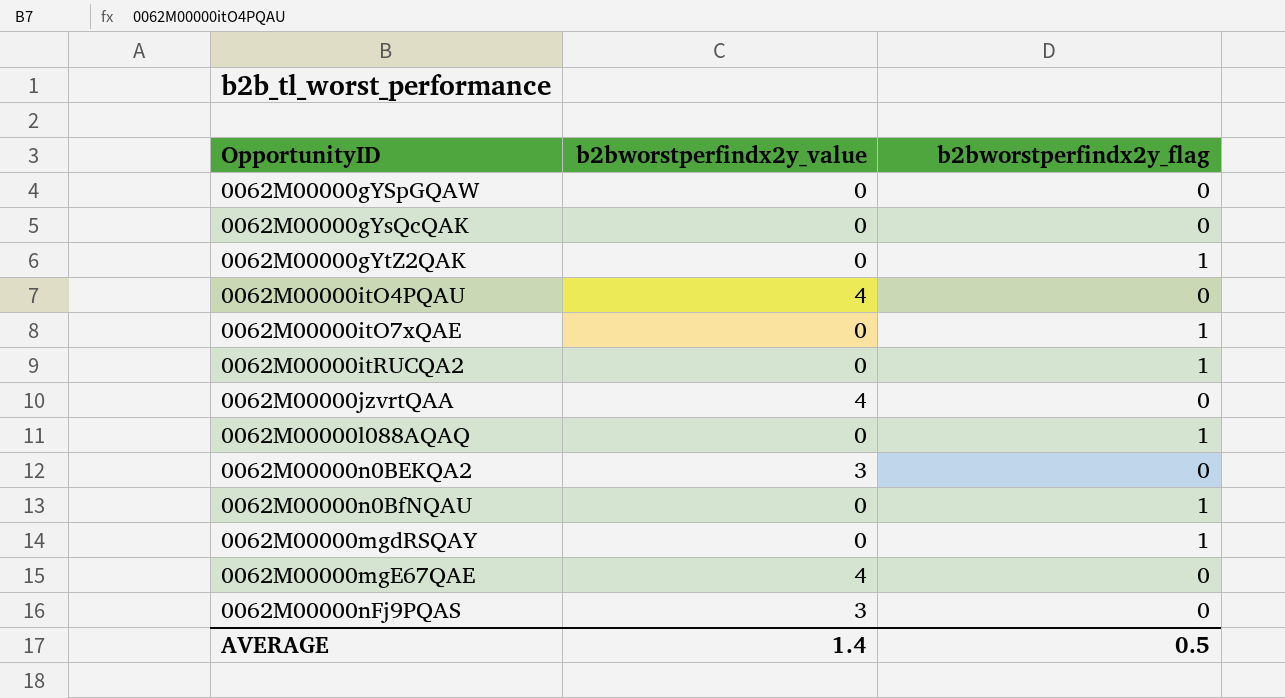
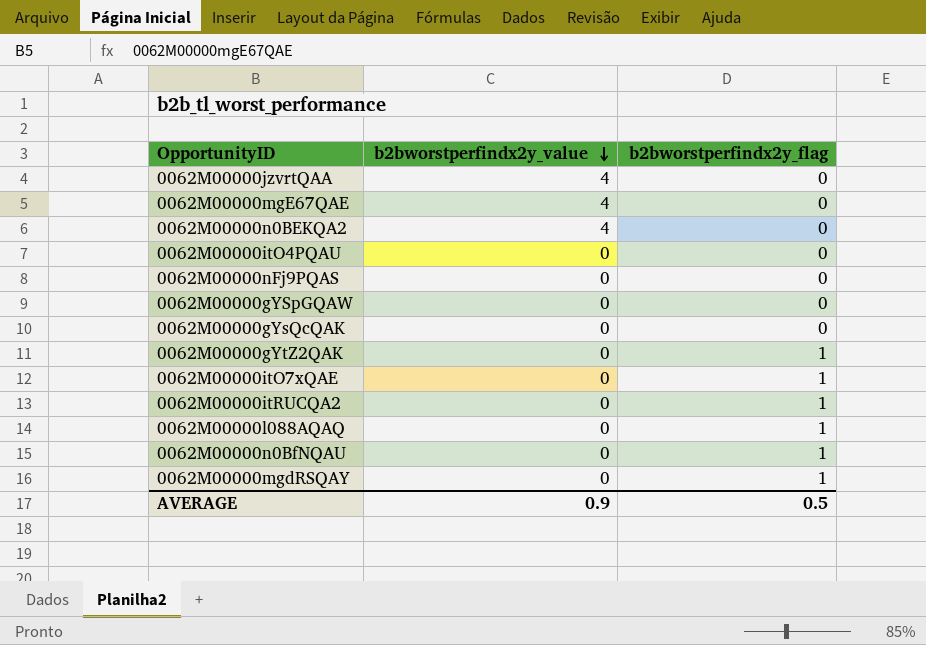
row order: none -> b2bworstperfindx2y_value descending
0062M00000n0BEKQA2 | b2bworstperfindx2y_value: 3 -> 4
0062M00000itO4PQAU | b2bworstperfindx2y_value: 4 -> 0
0062M00000nFj9PQAS | b2bworstperfindx2y_value: 3 -> 0
AVERAGE | b2bworstperfindx2y_value: 1.4 -> 0.9

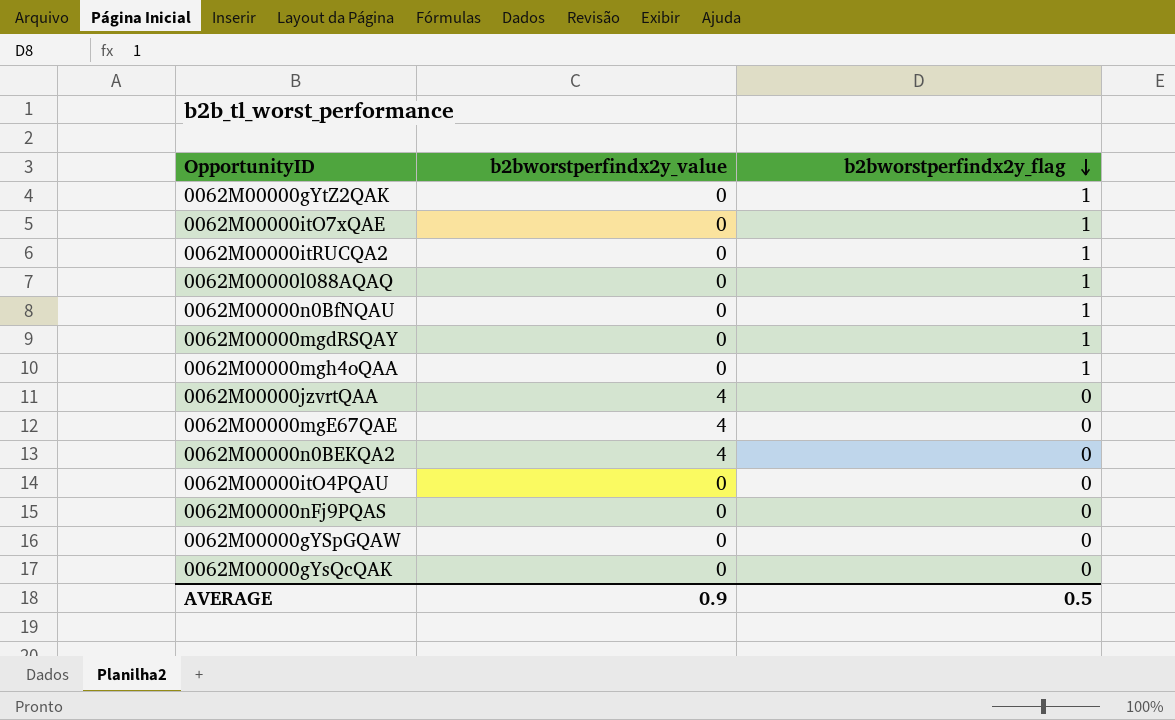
row order: b2bworstperfindx2y_value descending -> b2bworstperfindx2y_flag descending
row 0062M00000mgh4oQAA: none -> 0 | 1

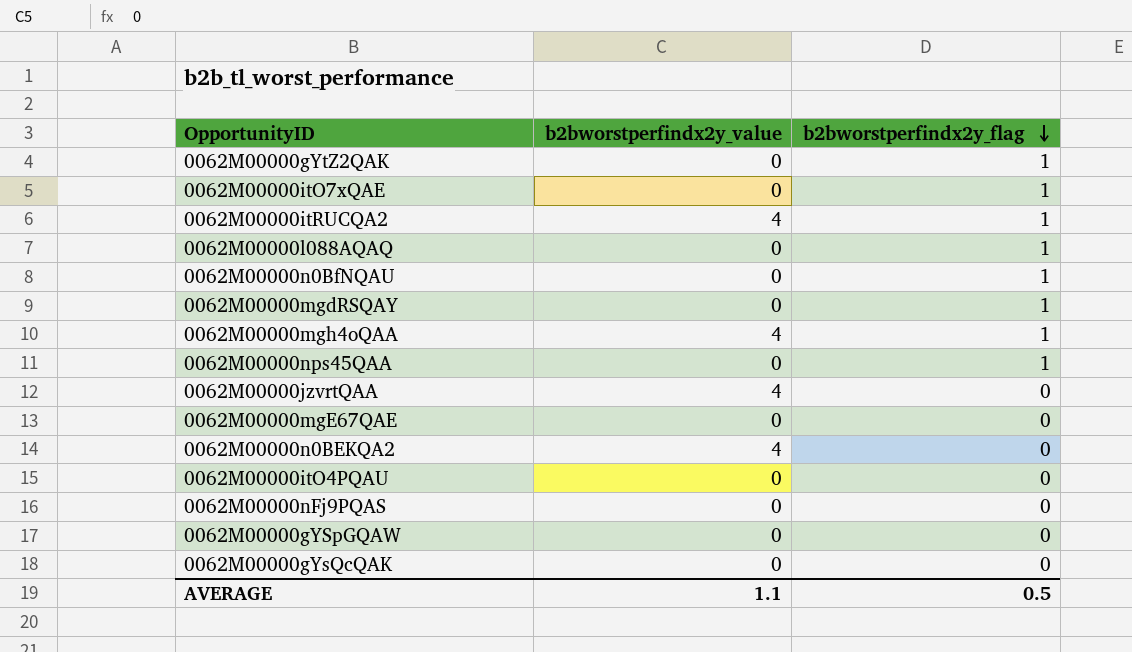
0062M00000itRUCQA2 | b2bworstperfindx2y_value: 0 -> 4
0062M00000mgh4oQAA | b2bworstperfindx2y_value: 0 -> 4
row 0062M00000nps45QAA: none -> 0 | 1
0062M00000mgE67QAE | b2bworstperfindx2y_value: 4 -> 0
AVERAGE | b2bworstperfindx2y_value: 0.9 -> 1.1

